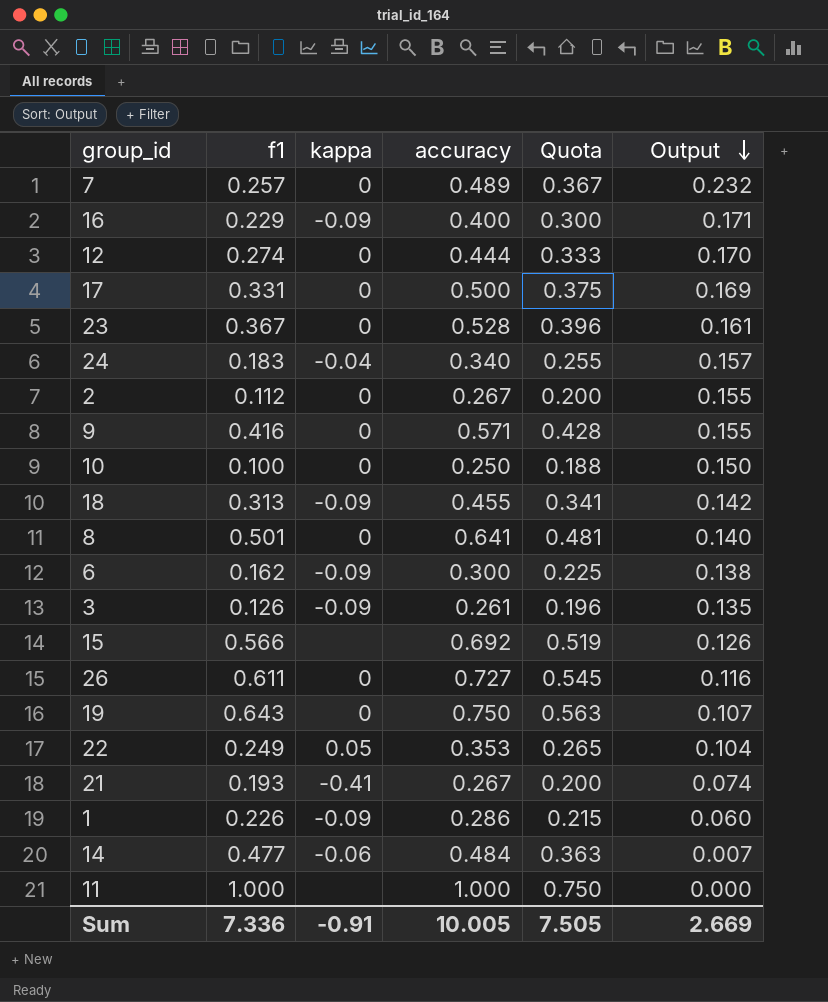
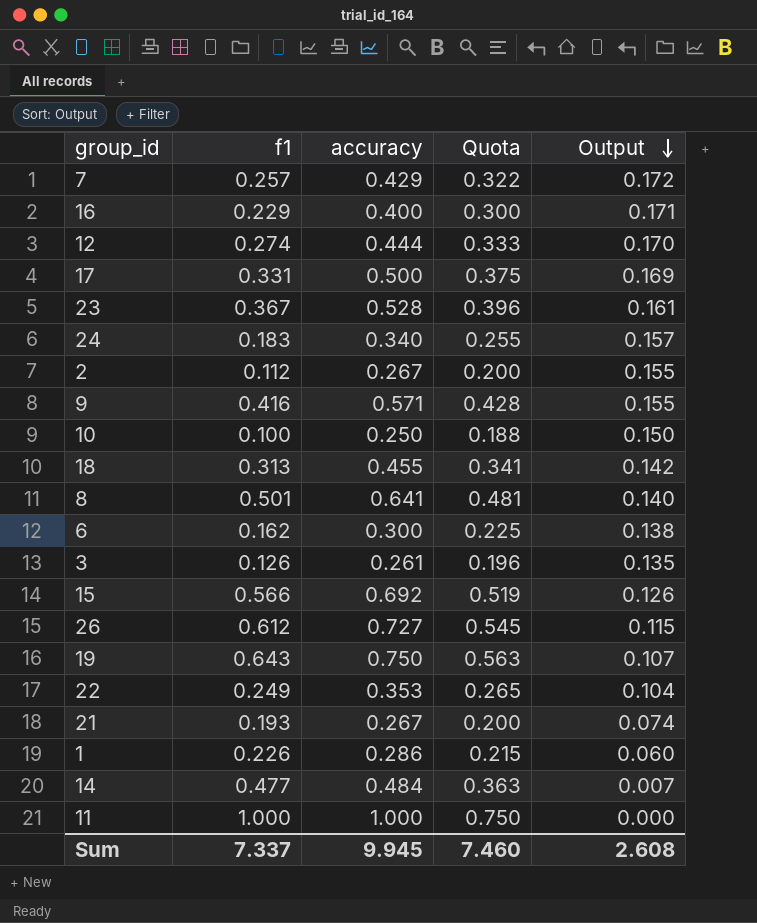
column kappa | position: 3 -> none
7 | accuracy: 0.489 -> 0.429
7 | Quota: 0.367 -> 0.322
7 | Output: 0.232 -> 0.172
26 | f1: 0.611 -> 0.612
26 | Output: 0.116 -> 0.115
Sum | f1: 7.336 -> 7.337
Sum | accuracy: 10.005 -> 9.945
Sum | Quota: 7.505 -> 7.460
Sum | Output: 2.669 -> 2.608

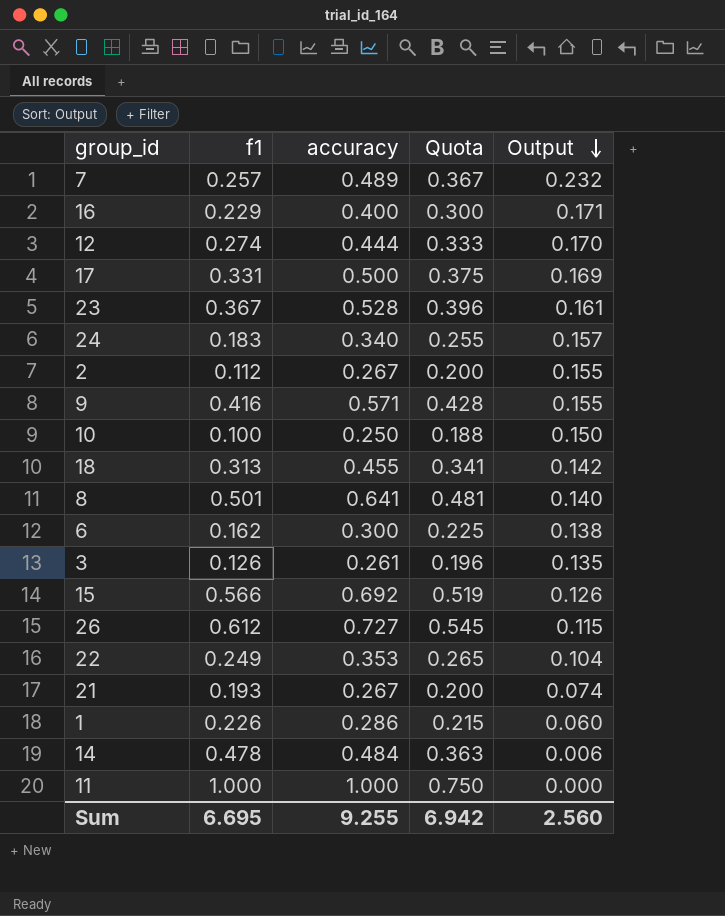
row 19: 0.643 | 0.750 | 0.563 | 0.107 -> none
7 | accuracy: 0.429 -> 0.489
7 | Quota: 0.322 -> 0.367
7 | Output: 0.172 -> 0.232
14 | f1: 0.477 -> 0.478
14 | Output: 0.007 -> 0.006
Sum | f1: 7.337 -> 6.695
Sum | accuracy: 9.945 -> 9.255
Sum | Quota: 7.460 -> 6.942
Sum | Output: 2.608 -> 2.560

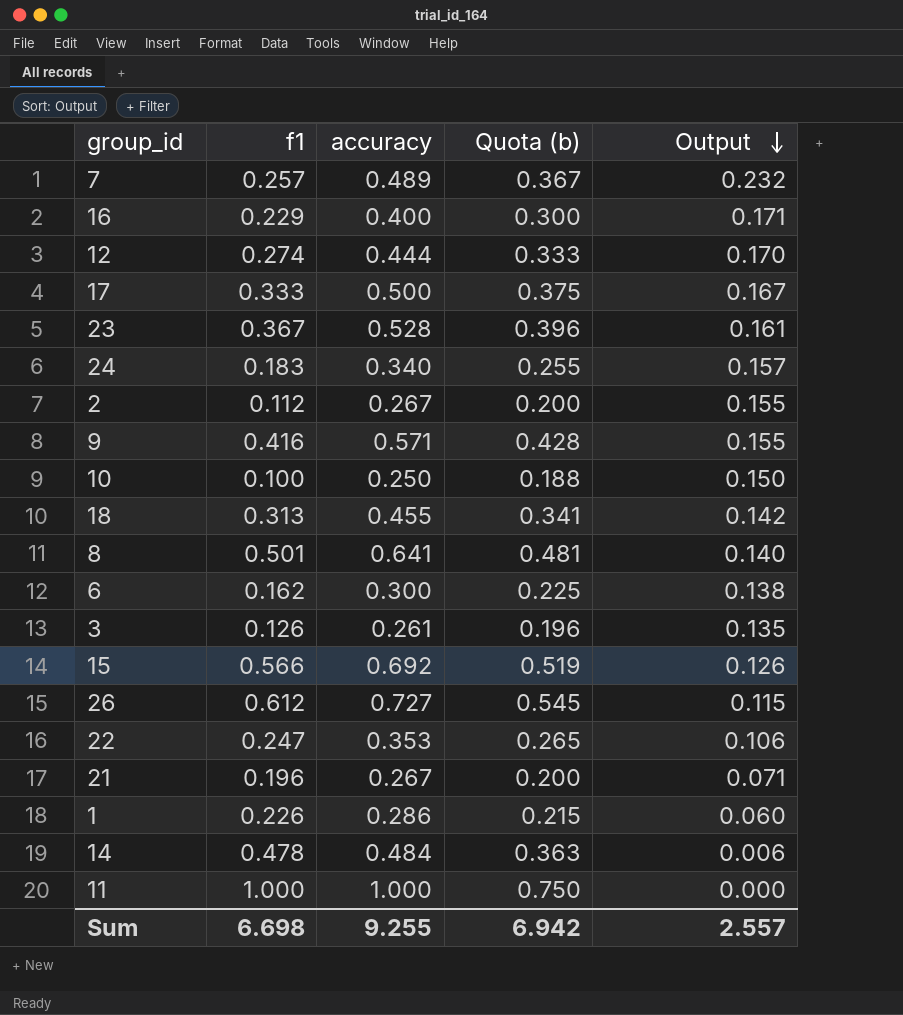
column name: Quota -> Quota (b)
17 | f1: 0.331 -> 0.333
17 | Output: 0.169 -> 0.167
22 | f1: 0.249 -> 0.247
22 | Output: 0.104 -> 0.106
21 | f1: 0.193 -> 0.196
21 | Output: 0.074 -> 0.071
Sum | f1: 6.695 -> 6.698
Sum | Output: 2.560 -> 2.557

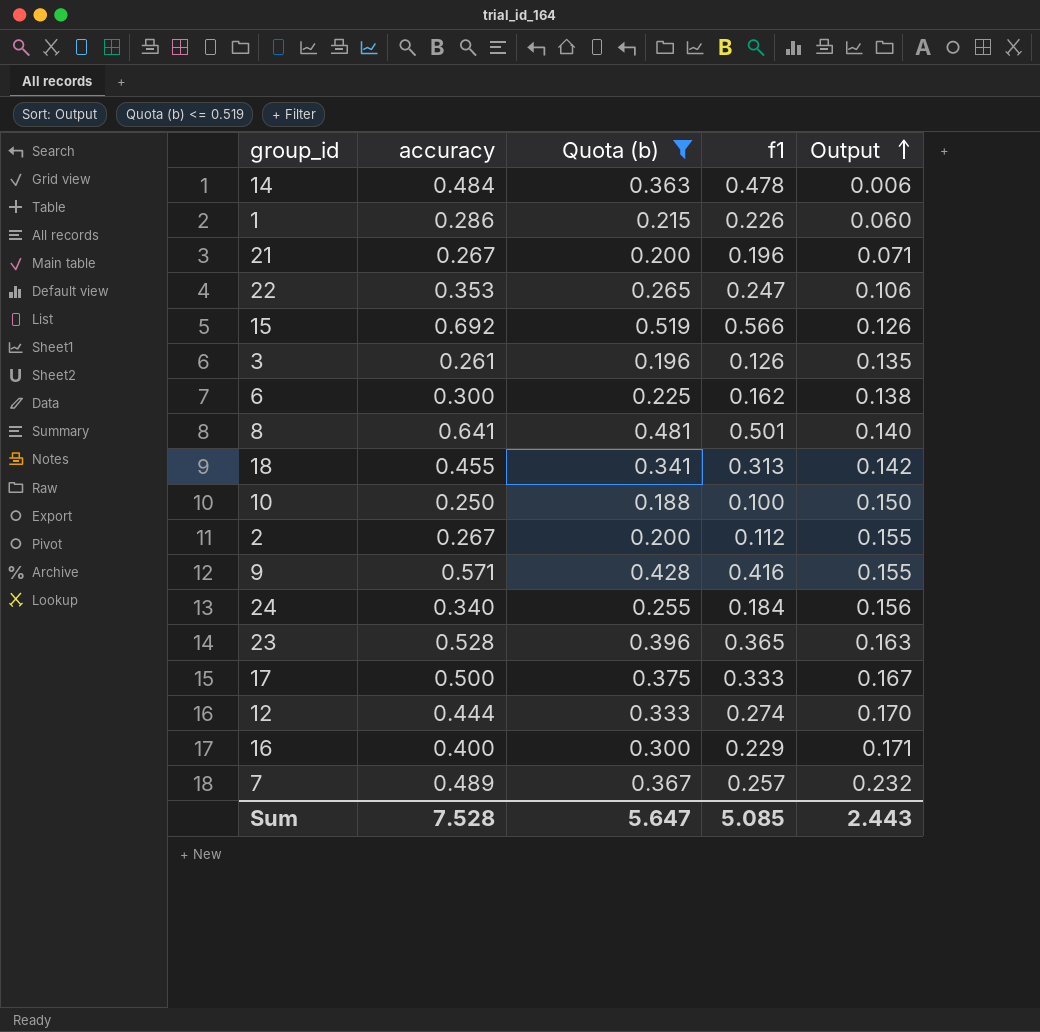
filter: none -> Quota (b) <= 0.519
row order: Output descending -> Output ascending
column f1 | position: 2 -> 4
24 | f1: 0.183 -> 0.184
24 | Output: 0.157 -> 0.156
23 | f1: 0.367 -> 0.365
23 | Output: 0.161 -> 0.163
Sum | accuracy: 9.255 -> 7.528
Sum | Quota (b): 6.942 -> 5.647
Sum | f1: 6.698 -> 5.085
Sum | Output: 2.557 -> 2.443

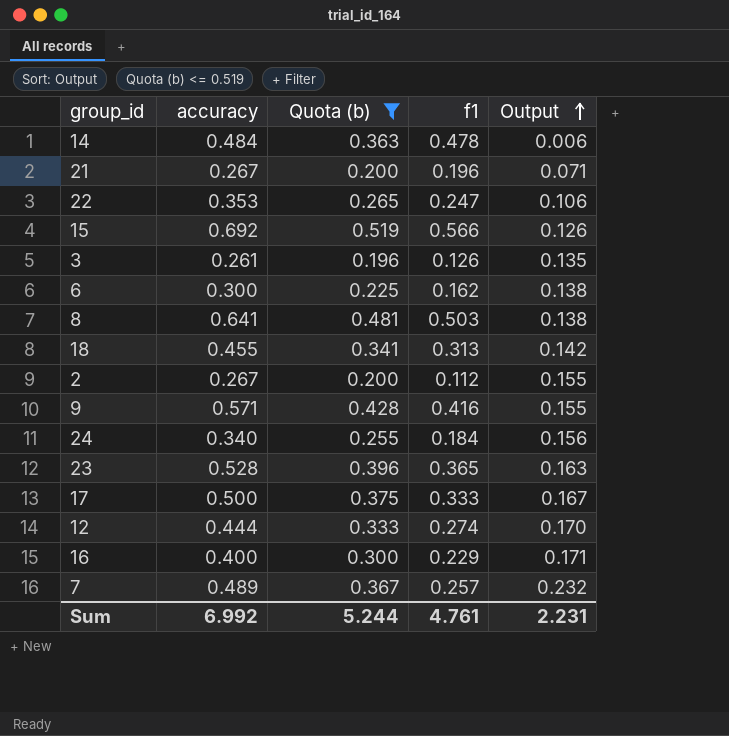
row 1: 0.286 | 0.215 | 0.226 | 0.060 -> none
row 10: 0.250 | 0.188 | 0.100 | 0.150 -> none
8 | f1: 0.501 -> 0.503
8 | Output: 0.140 -> 0.138
Sum | accuracy: 7.528 -> 6.992
Sum | Quota (b): 5.647 -> 5.244
Sum | f1: 5.085 -> 4.761
Sum | Output: 2.443 -> 2.231

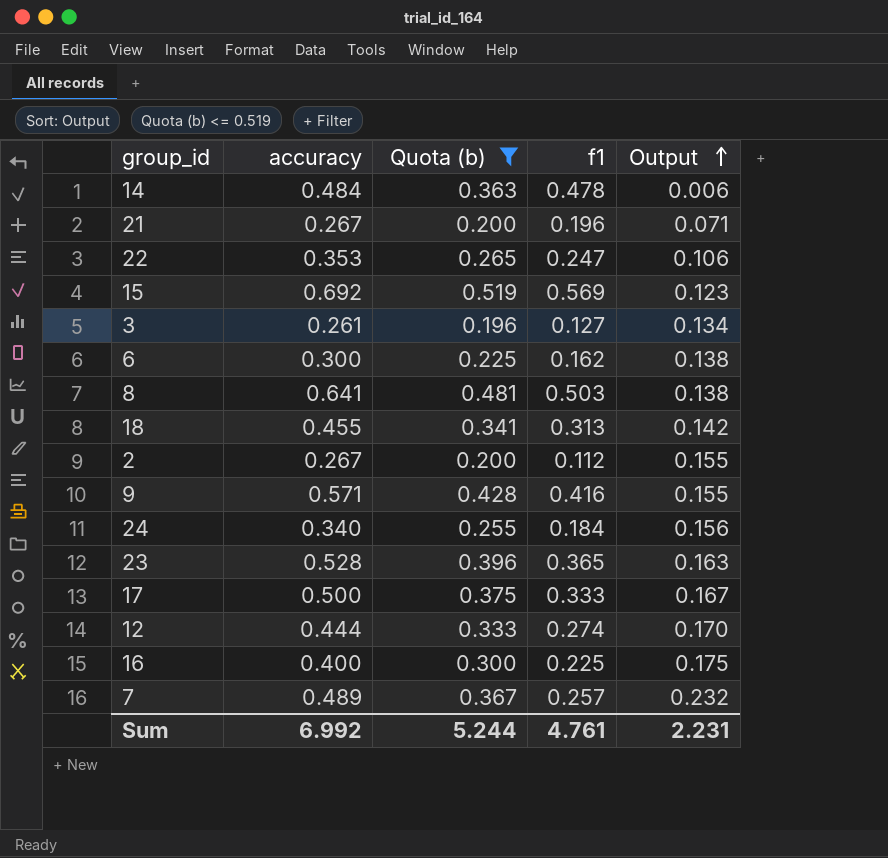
15 | f1: 0.566 -> 0.569
15 | Output: 0.126 -> 0.123
3 | f1: 0.126 -> 0.127
3 | Output: 0.135 -> 0.134
16 | f1: 0.229 -> 0.225
16 | Output: 0.171 -> 0.175

